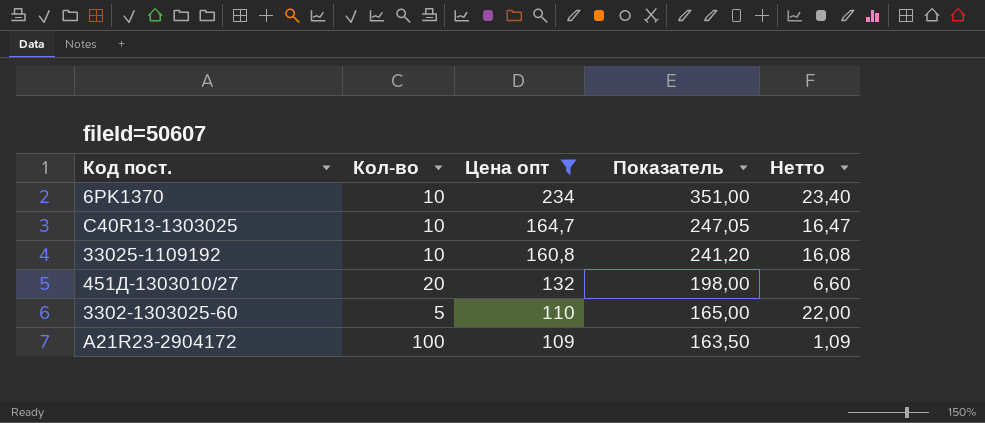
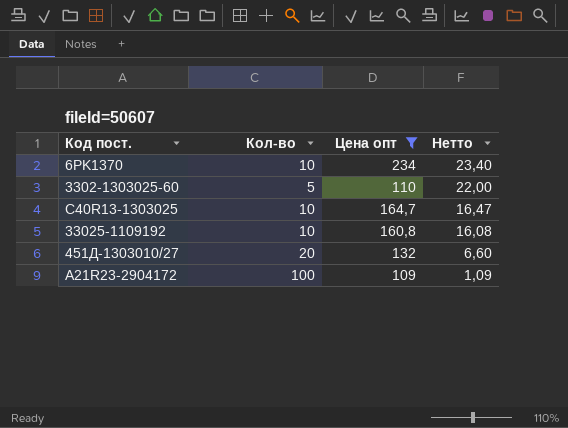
row order: Цена опт descending -> Нетто descending
column Показатель | formula: [Цена опт] * 1,5 -> none

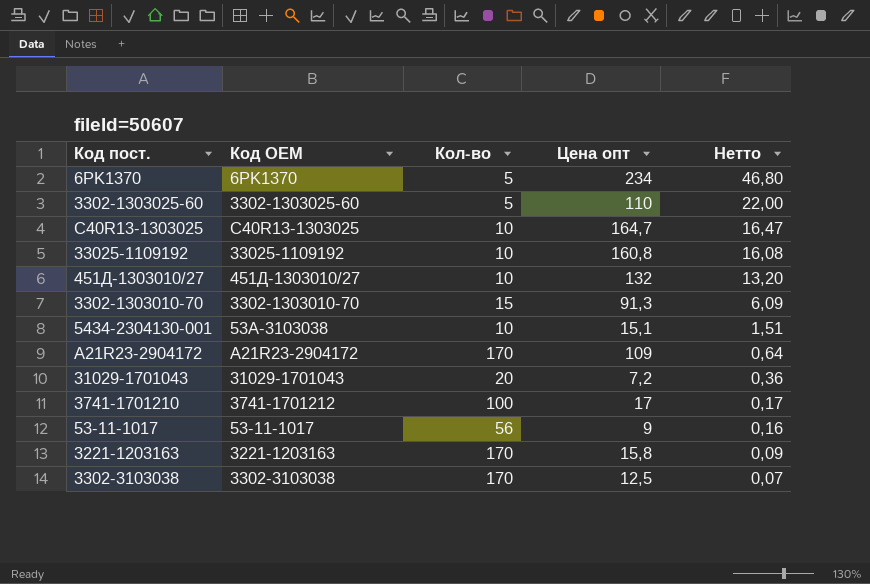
filter: Цена опт >= 109 -> none
column Код ОЕМ | position: none -> 2
6PK1370 | Кол-во: 10 -> 5
6PK1370 | Нетто: 23,40 -> 46,80
451Д-1303010/27 | Кол-во: 20 -> 10
451Д-1303010/27 | Нетто: 6,60 -> 13,20
A21R23-2904172 | Кол-во: 100 -> 170
A21R23-2904172 | Нетто: 1,09 -> 0,64

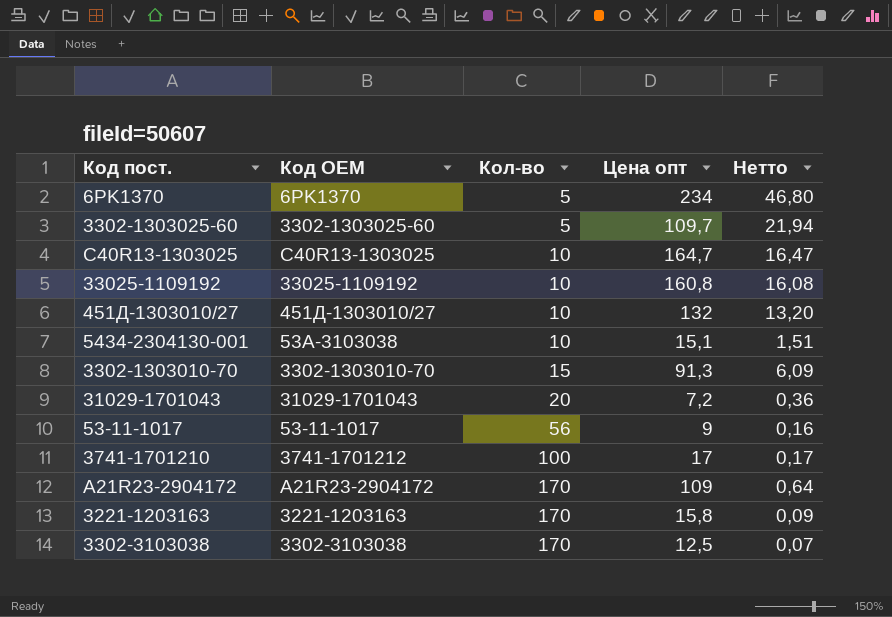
row order: Нетто descending -> Кол-во ascending
3302-1303025-60 | Цена опт: 110 -> 109,7
3302-1303025-60 | Нетто: 22,00 -> 21,94

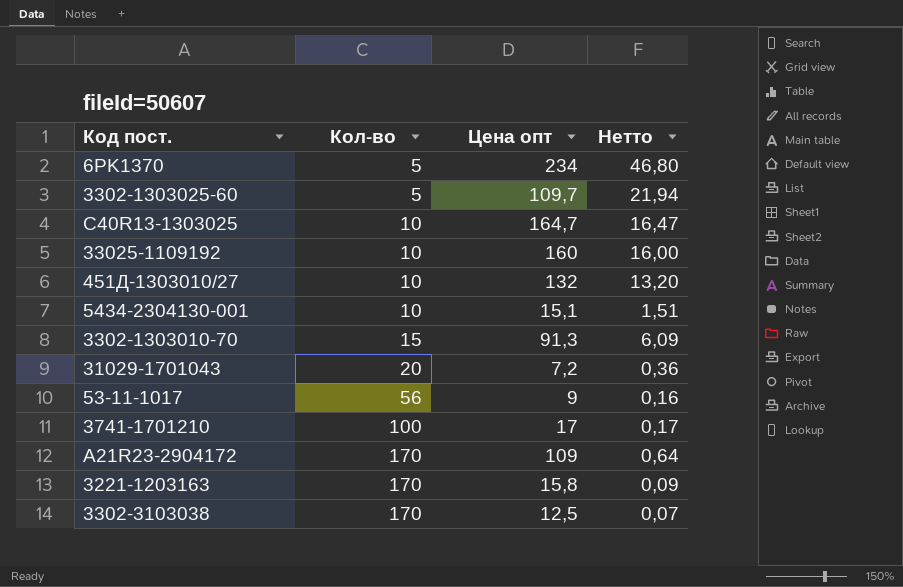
column Код ОЕМ | position: 2 -> none
33025-1109192 | Цена опт: 160,8 -> 160
33025-1109192 | Нетто: 16,08 -> 16,00

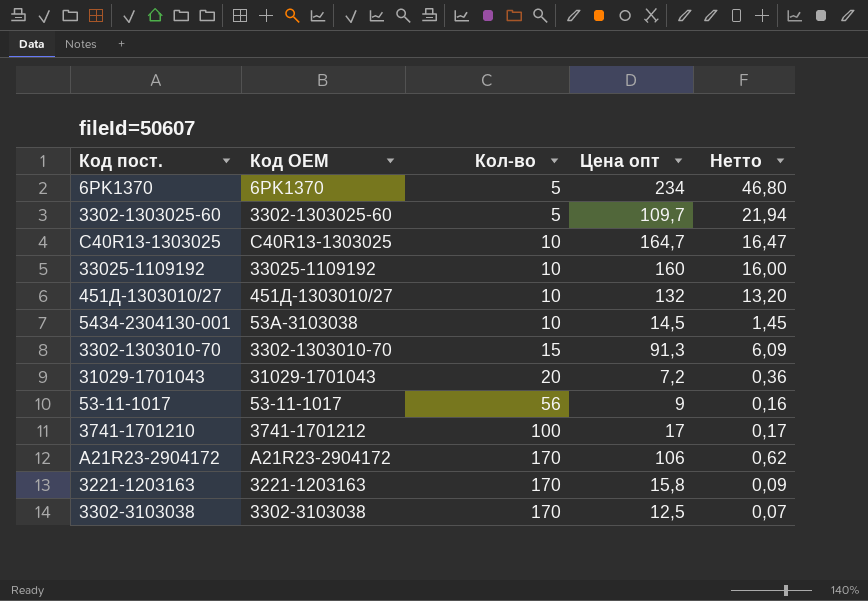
column Код ОЕМ | position: none -> 2
5434-2304130-001 | Цена опт: 15,1 -> 14,5
5434-2304130-001 | Нетто: 1,51 -> 1,45
A21R23-2904172 | Цена опт: 109 -> 106
A21R23-2904172 | Нетто: 0,64 -> 0,62

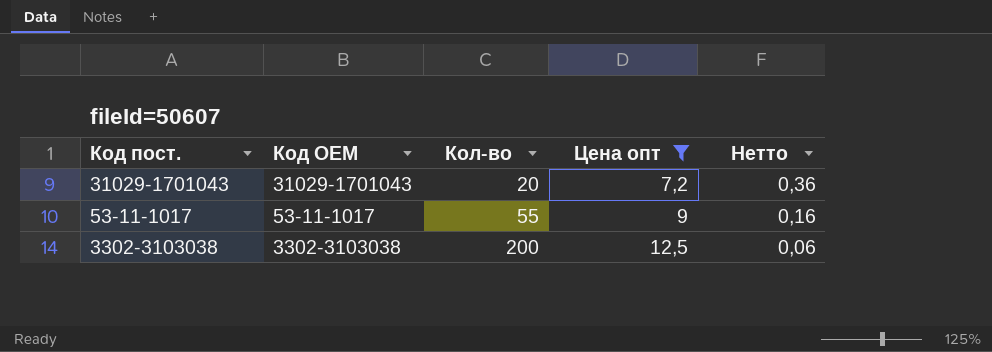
filter: none -> Цена опт <= 12,5
53-11-1017 | Кол-во: 56 -> 55
3302-3103038 | Кол-во: 170 -> 200
3302-3103038 | Нетто: 0,07 -> 0,06

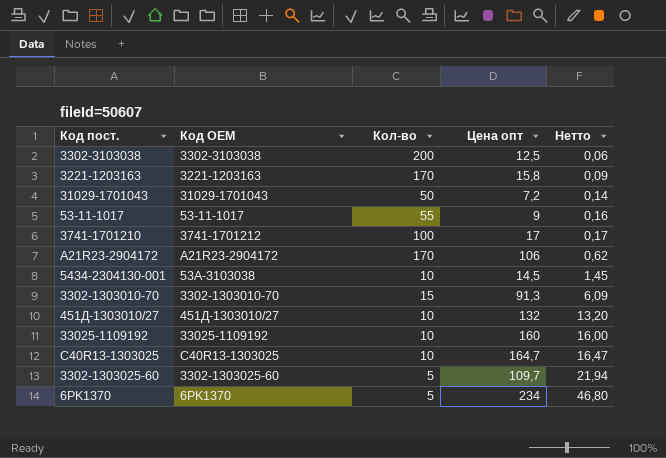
filter: Цена опт <= 12,5 -> none
row order: Кол-во ascending -> Нетто ascending
31029-1701043 | Кол-во: 20 -> 50
31029-1701043 | Нетто: 0,36 -> 0,14

